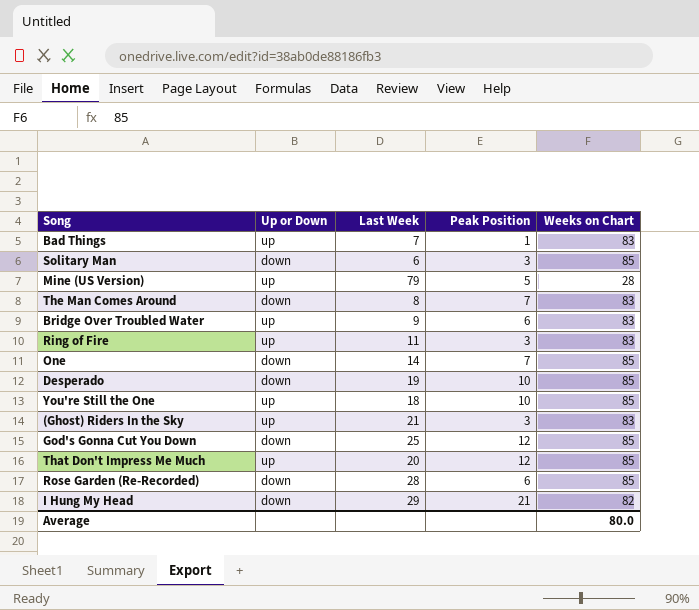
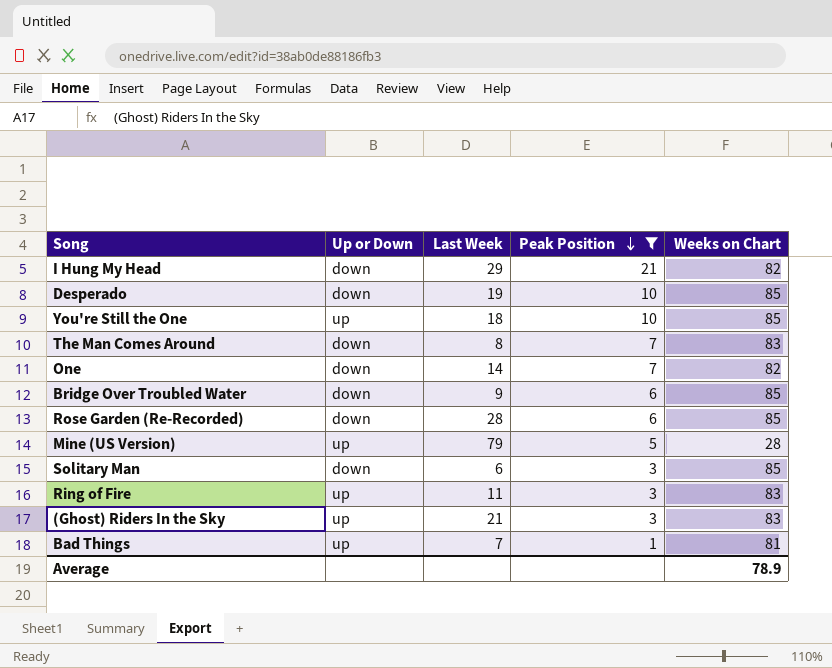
filter: none -> Peak Position != 12
row order: none -> Peak Position descending
One | Weeks on Chart: 85 -> 82
Bridge Over Troubled Water | Up or Down: up -> down
Bridge Over Troubled Water | Weeks on Chart: 83 -> 85
Bad Things | Weeks on Chart: 83 -> 81
Average | Weeks on Chart: 80.0 -> 78.9

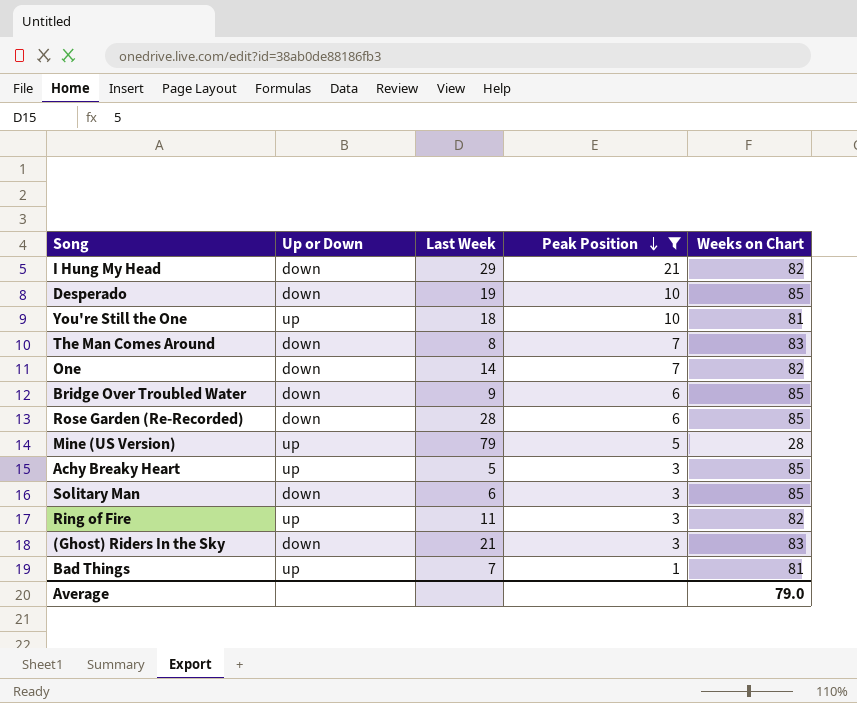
You're Still the One | Weeks on Chart: 85 -> 81
row Achy Breaky Heart: none -> up | 5 | 3 | 85
Ring of Fire | Weeks on Chart: 83 -> 82
(Ghost) Riders In the Sky | Up or Down: up -> down
Average | Weeks on Chart: 78.9 -> 79.0

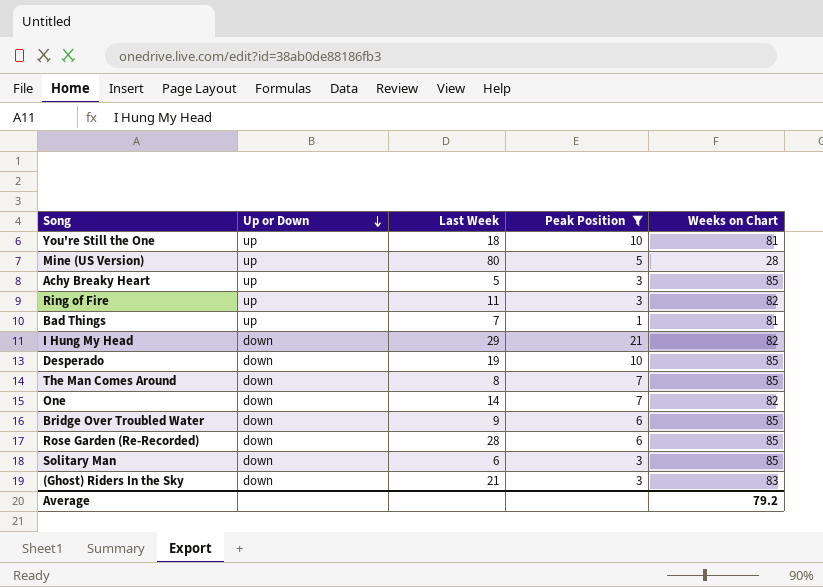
row order: Peak Position descending -> Up or Down descending
Mine (US Version) | Last Week: 79 -> 80
The Man Comes Around | Weeks on Chart: 83 -> 85
Average | Weeks on Chart: 79.0 -> 79.2

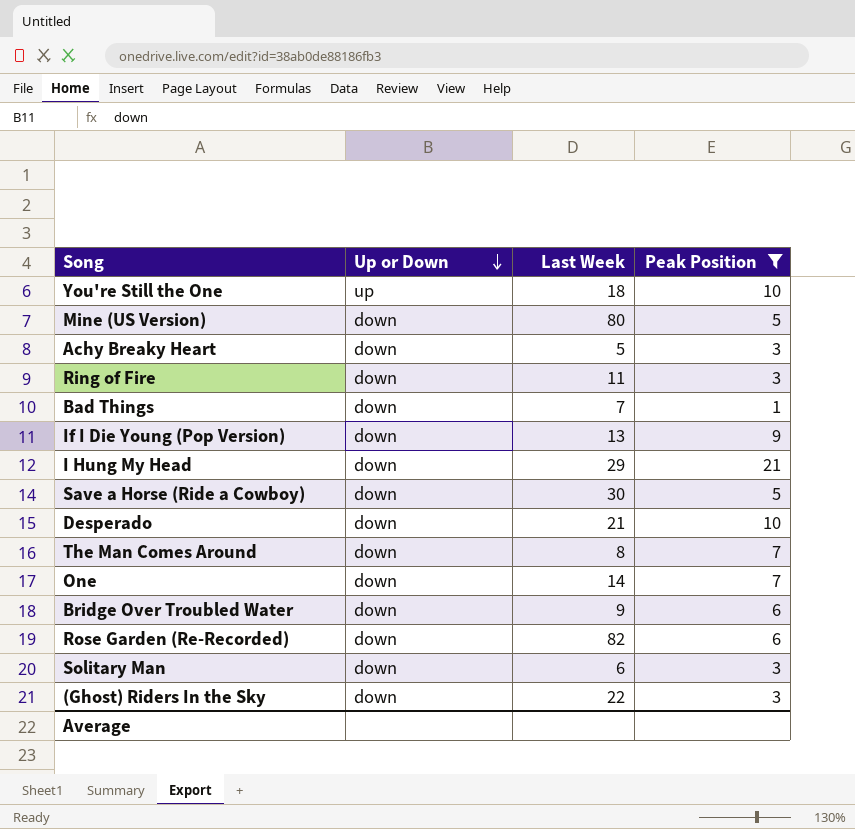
column Weeks on Chart | position: 5 -> none
Mine (US Version) | Up or Down: up -> down
Achy Breaky Heart | Up or Down: up -> down
Ring of Fire | Up or Down: up -> down
Bad Things | Up or Down: up -> down
row If I Die Young (Pop Version): none -> down | 13 | 9
row Save a Horse (Ride a Cowboy): none -> down | 30 | 5
Desperado | Last Week: 19 -> 21
Rose Garden (Re-Recorded) | Last Week: 28 -> 82
(Ghost) Riders In the Sky | Last Week: 21 -> 22

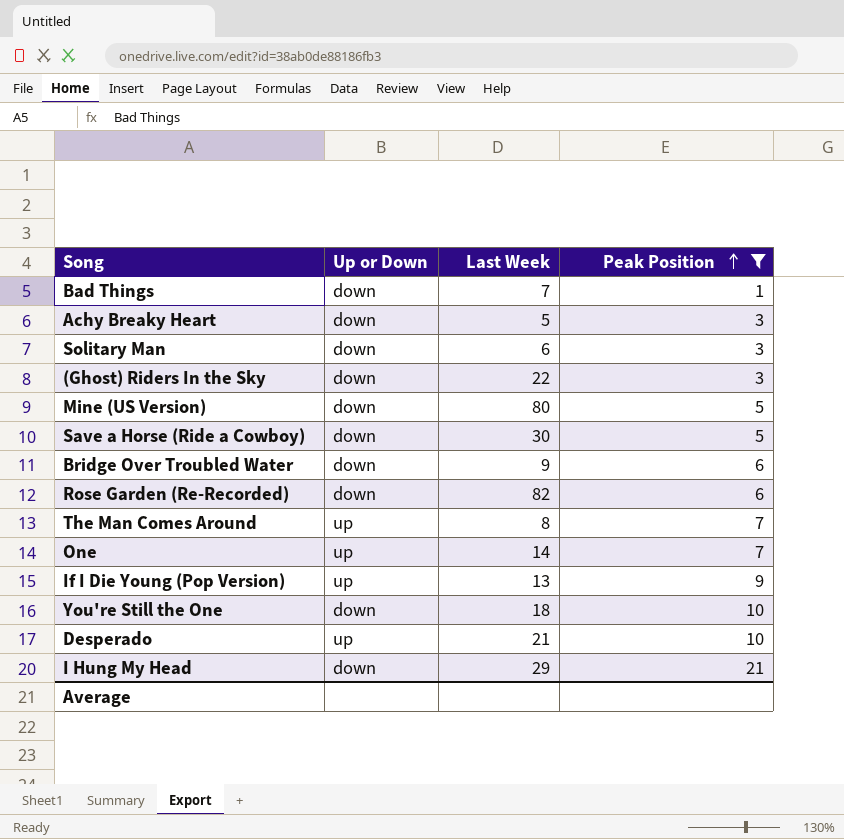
row order: Up or Down descending -> Peak Position ascending
row Ring of Fire: down | 11 | 3 -> none
The Man Comes Around | Up or Down: down -> up
One | Up or Down: down -> up
If I Die Young (Pop Version) | Up or Down: down -> up
You're Still the One | Up or Down: up -> down
Desperado | Up or Down: down -> up

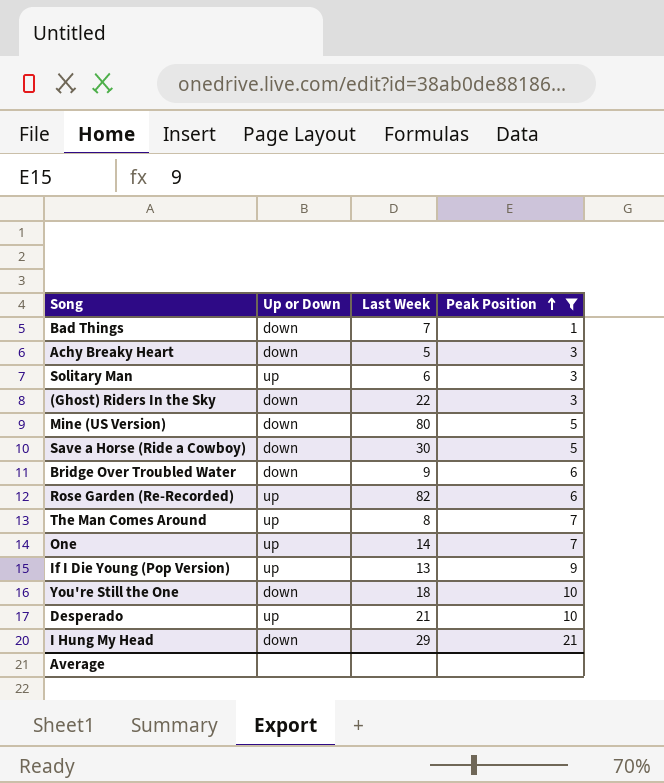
Solitary Man | Up or Down: down -> up
Rose Garden (Re-Recorded) | Up or Down: down -> up

